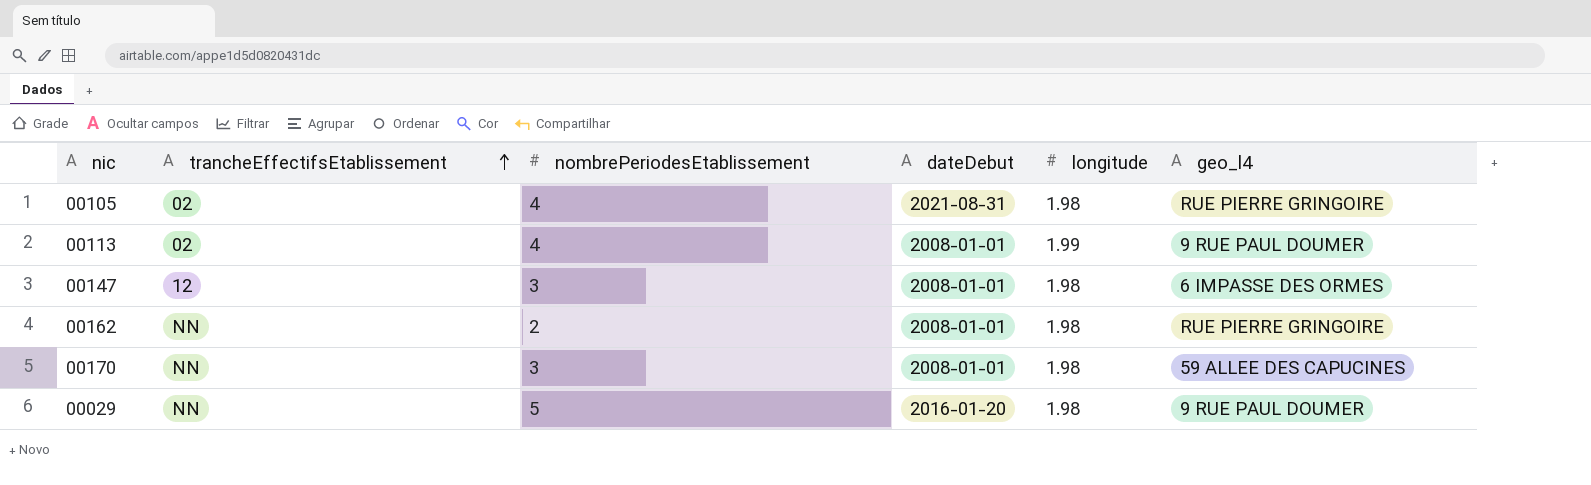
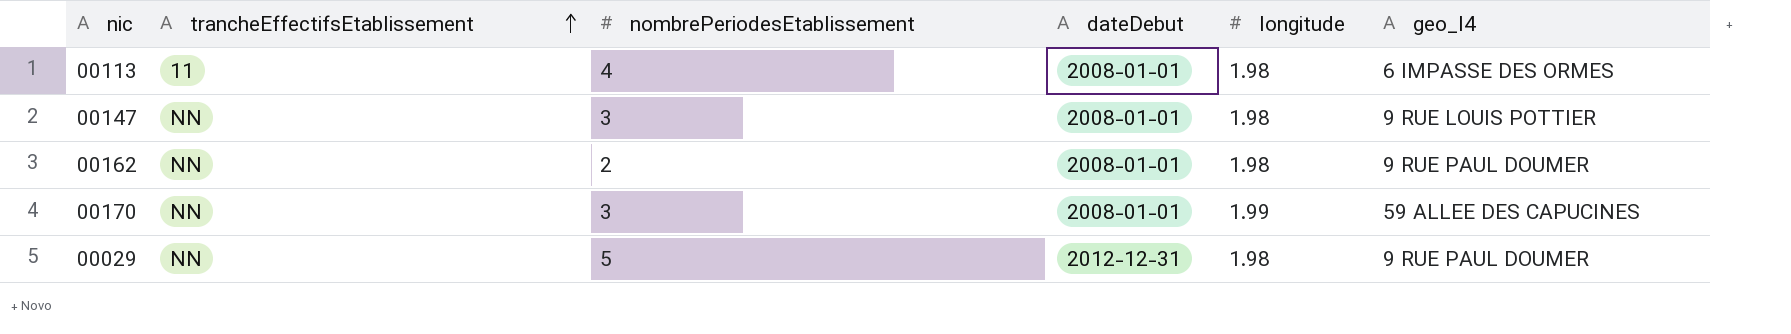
row 00105: 02 | 4 | 2021-08-31 | 1.98 | RUE PIERRE GRINGOIRE -> none
00113 | trancheEffectifsEtablissement: 02 -> 11
00113 | longitude: 1.99 -> 1.98
00113 | geo_l4: 9 RUE PAUL DOUMER -> 6 IMPASSE DES ORMES
00147 | trancheEffectifsEtablissement: 12 -> NN
00147 | geo_l4: 6 IMPASSE DES ORMES -> 9 RUE LOUIS POTTIER
00162 | geo_l4: RUE PIERRE GRINGOIRE -> 9 RUE PAUL DOUMER
00170 | longitude: 1.98 -> 1.99
00029 | dateDebut: 2016-01-20 -> 2012-12-31

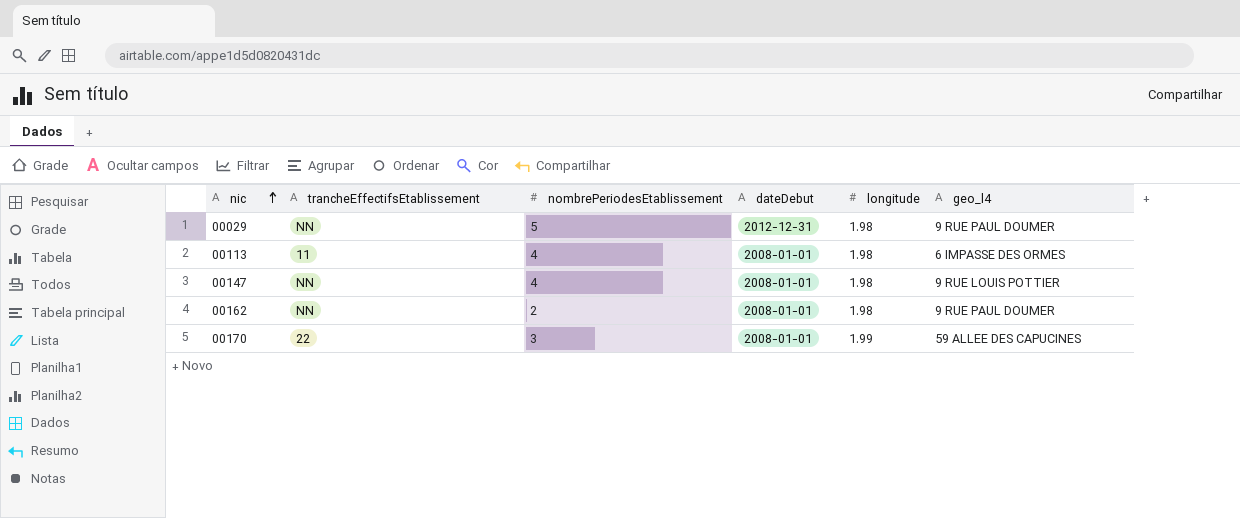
row order: trancheEffectifsEtablissement ascending -> nic ascending
00147 | nombrePeriodesEtablissement: 3 -> 4
00170 | trancheEffectifsEtablissement: NN -> 22

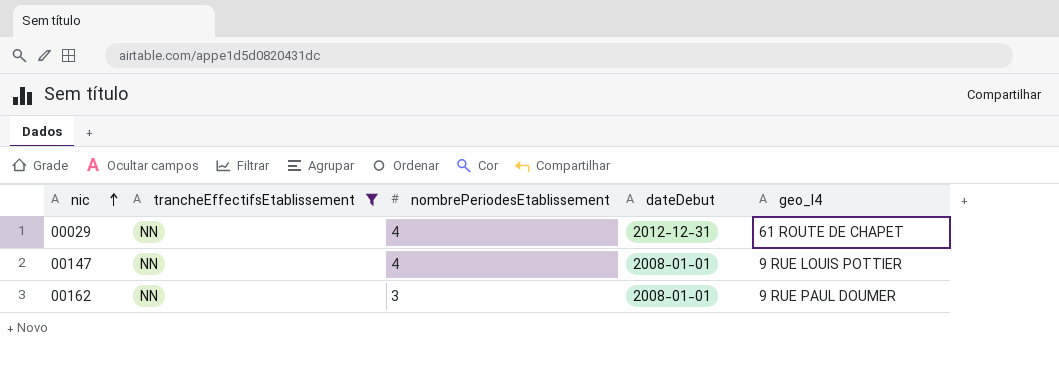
filter: none -> trancheEffectifsEtablissement = NN
column longitude | position: 5 -> none
00029 | nombrePeriodesEtablissement: 5 -> 4
00029 | geo_l4: 9 RUE PAUL DOUMER -> 61 ROUTE DE CHAPET
00162 | nombrePeriodesEtablissement: 2 -> 3

